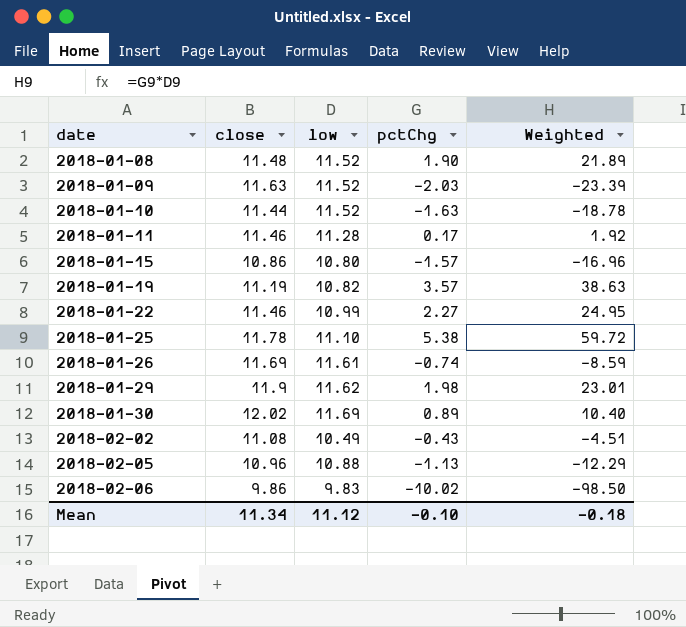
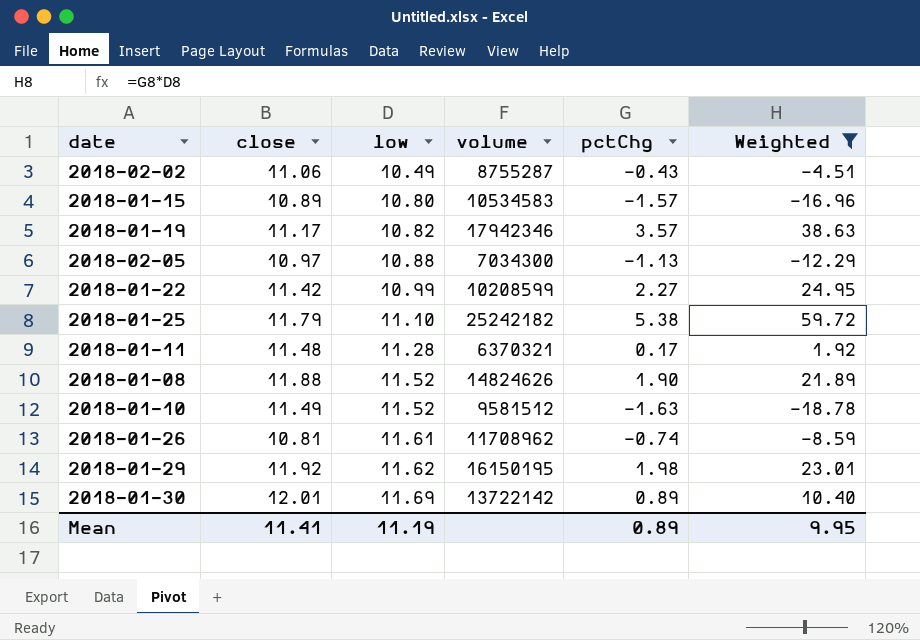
filter: none -> Weighted >= -18.78
row order: date ascending -> low ascending
column volume | position: none -> 4
2018-02-02 | close: 11.08 -> 11.06
2018-01-15 | close: 10.86 -> 10.89
2018-01-19 | close: 11.19 -> 11.17
2018-02-05 | close: 10.96 -> 10.97
2018-01-22 | close: 11.46 -> 11.42
2018-01-25 | close: 11.78 -> 11.79
2018-01-11 | close: 11.46 -> 11.48
2018-01-08 | close: 11.48 -> 11.88
2018-01-10 | close: 11.44 -> 11.49
2018-01-26 | close: 11.69 -> 10.81
2018-01-29 | close: 11.9 -> 11.92
2018-01-30 | close: 12.02 -> 12.01
Mean | close: 11.34 -> 11.41
Mean | low: 11.12 -> 11.19
Mean | pctChg: -0.10 -> 0.89
Mean | Weighted: -0.18 -> 9.95

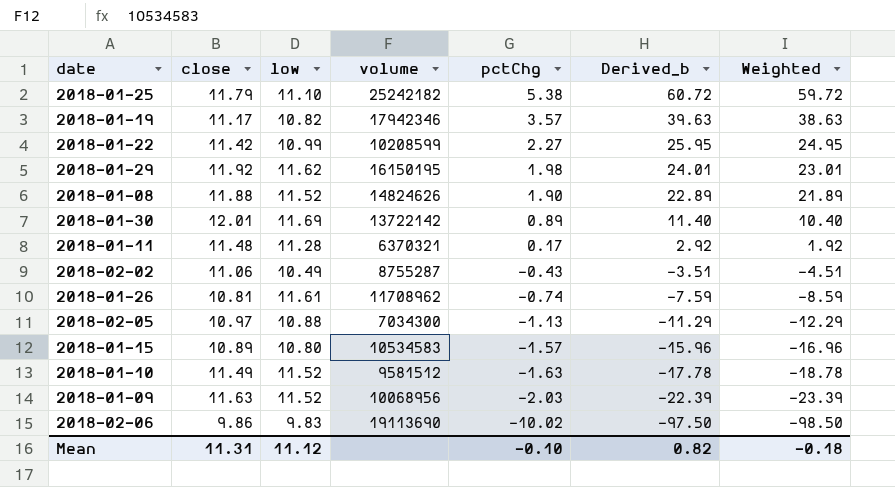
filter: Weighted >= -18.78 -> none
row order: low ascending -> pctChg descending
column Derived_b | formula: none -> [Weighted] + 1
Mean | close: 11.41 -> 11.31
Mean | low: 11.19 -> 11.12
Mean | pctChg: 0.89 -> -0.10
Mean | Weighted: 9.95 -> -0.18

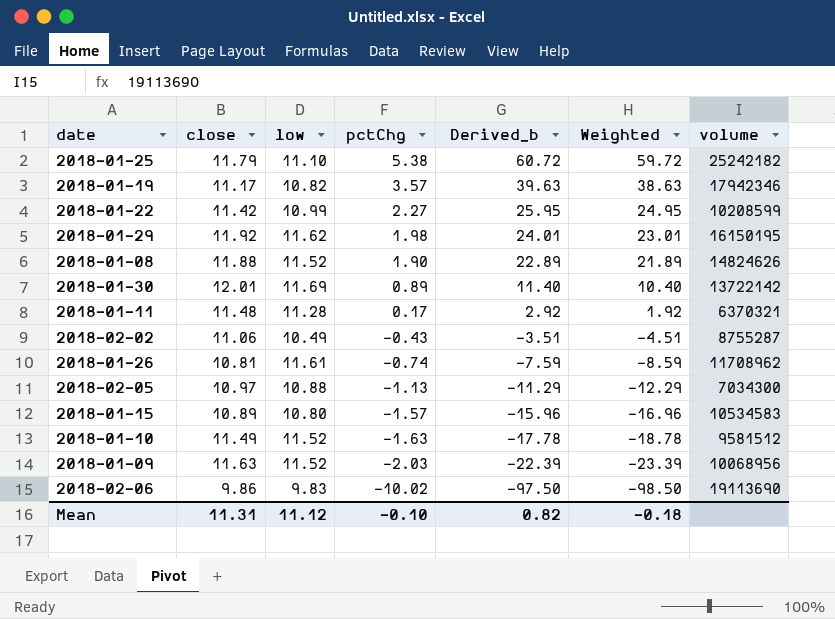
column volume | position: 4 -> 7

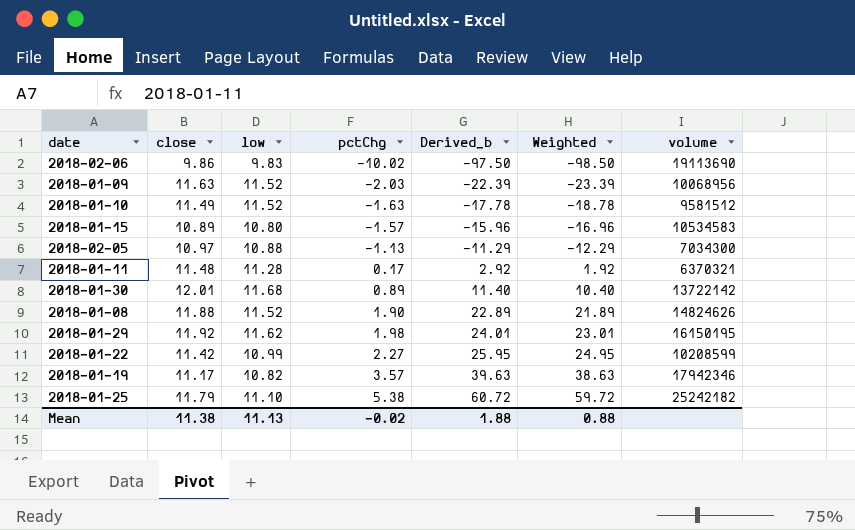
row order: pctChg descending -> pctChg ascending
row 2018-02-02: 11.06 | 10.49 | -0.43 | -3.51 | -4.51 | 8755287 -> none
row 2018-01-26: 10.81 | 11.61 | -0.74 | -7.59 | -8.59 | 11708962 -> none
2018-01-30 | low: 11.69 -> 11.68
Mean | close: 11.31 -> 11.38
Mean | low: 11.12 -> 11.13
Mean | pctChg: -0.10 -> -0.02
Mean | Derived_b: 0.82 -> 1.88
Mean | Weighted: -0.18 -> 0.88

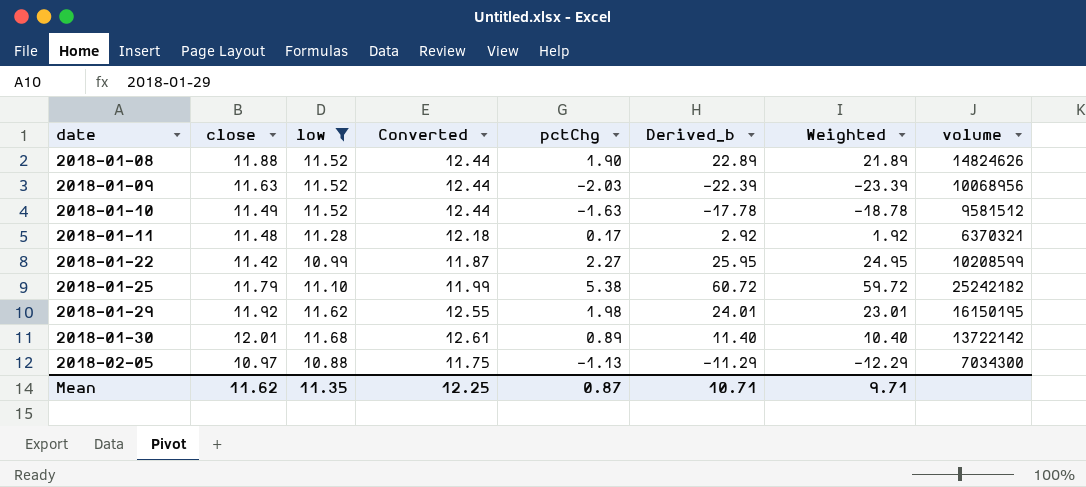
filter: none -> low >= 10.88
row order: pctChg ascending -> date ascending
column Converted | formula: none -> [low] * 1.08
Mean | close: 11.38 -> 11.62
Mean | low: 11.13 -> 11.35
Mean | pctChg: -0.02 -> 0.87
Mean | Derived_b: 1.88 -> 10.71
Mean | Weighted: 0.88 -> 9.71

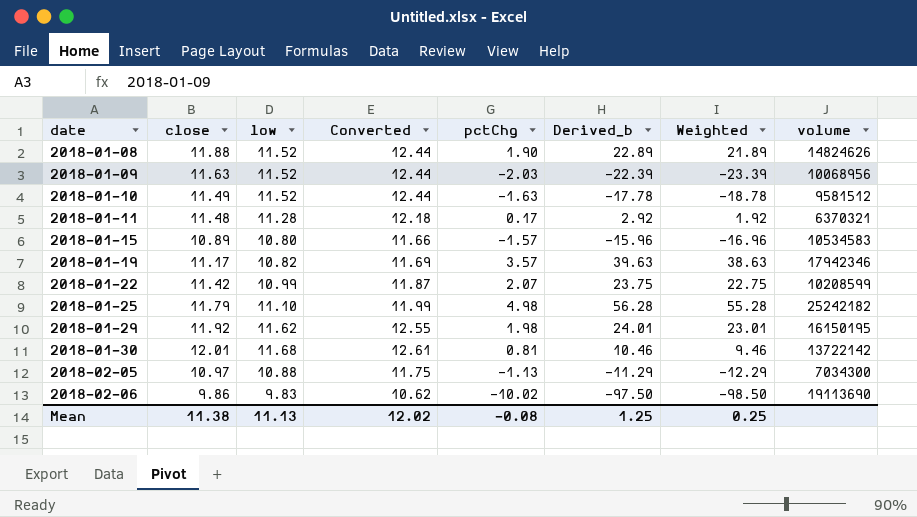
filter: low >= 10.88 -> none
2018-01-22 | pctChg: 2.27 -> 2.07
2018-01-22 | Derived_b: 25.95 -> 23.75
2018-01-22 | Weighted: 24.95 -> 22.75
2018-01-25 | pctChg: 5.38 -> 4.98
2018-01-25 | Derived_b: 60.72 -> 56.28
2018-01-25 | Weighted: 59.72 -> 55.28
2018-01-30 | pctChg: 0.89 -> 0.81
2018-01-30 | Derived_b: 11.40 -> 10.46
2018-01-30 | Weighted: 10.40 -> 9.46
Mean | close: 11.62 -> 11.38
Mean | low: 11.35 -> 11.13
Mean | Converted: 12.25 -> 12.02
Mean | pctChg: 0.87 -> -0.08
Mean | Derived_b: 10.71 -> 1.25
Mean | Weighted: 9.71 -> 0.25

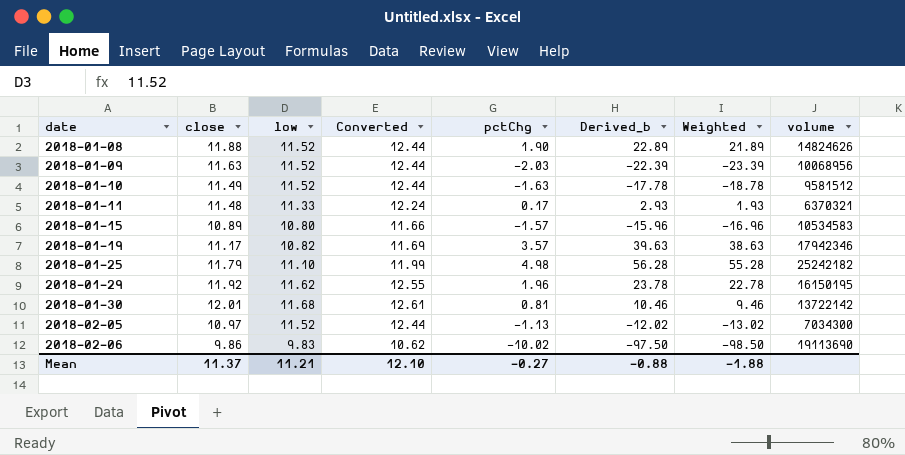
row 2018-01-22: 11.42 | 10.99 | 11.87 | 2.07 | 23.75 | 22.75 | 10208599 -> none
2018-01-11 | low: 11.28 -> 11.33
2018-01-11 | Converted: 12.18 -> 12.24
2018-01-11 | Derived_b: 2.92 -> 2.93
2018-01-11 | Weighted: 1.92 -> 1.93
2018-01-29 | pctChg: 1.98 -> 1.96
2018-01-29 | Derived_b: 24.01 -> 23.78
2018-01-29 | Weighted: 23.01 -> 22.78
2018-02-05 | low: 10.88 -> 11.52
2018-02-05 | Converted: 11.75 -> 12.44
2018-02-05 | Derived_b: -11.29 -> -12.02
2018-02-05 | Weighted: -12.29 -> -13.02
Mean | close: 11.38 -> 11.37
Mean | low: 11.13 -> 11.21
Mean | Converted: 12.02 -> 12.10
Mean | pctChg: -0.08 -> -0.27
Mean | Derived_b: 1.25 -> -0.88
Mean | Weighted: 0.25 -> -1.88

